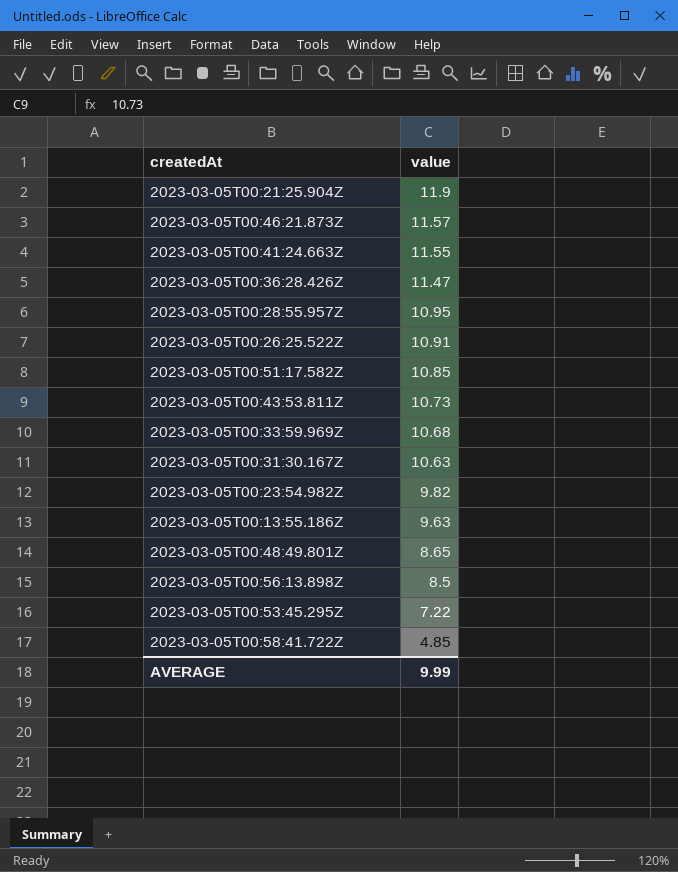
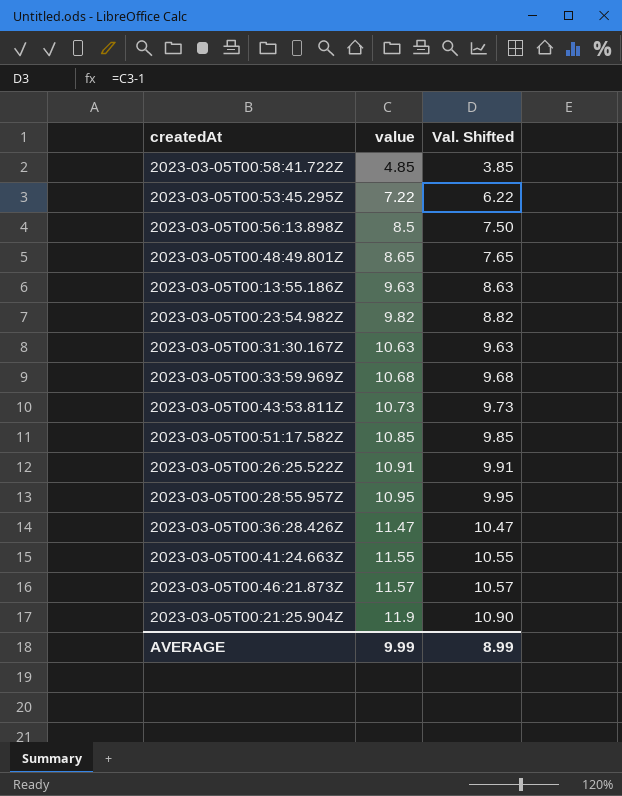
row order: value descending -> value ascending
column Val. Shifted | formula: none -> [value] - 1

